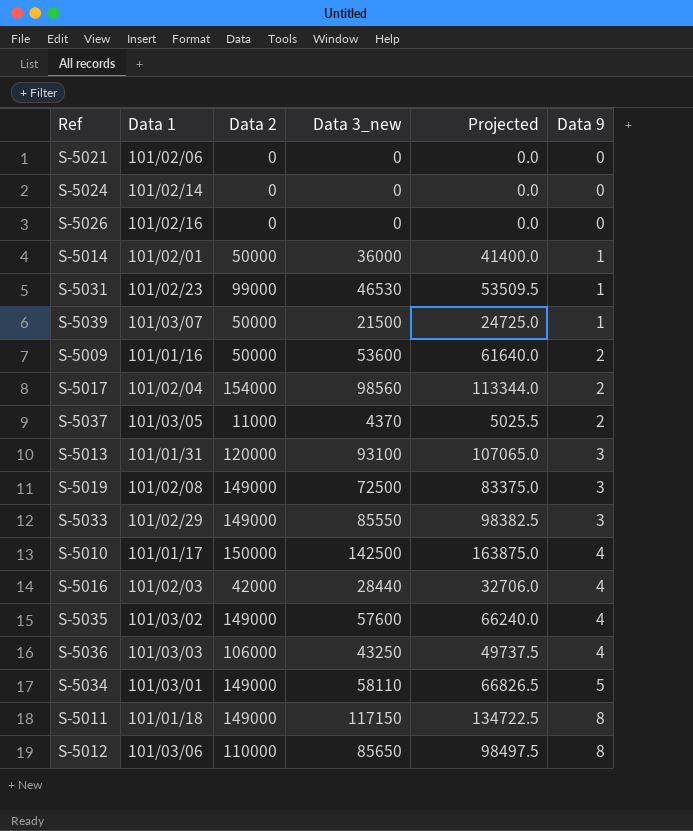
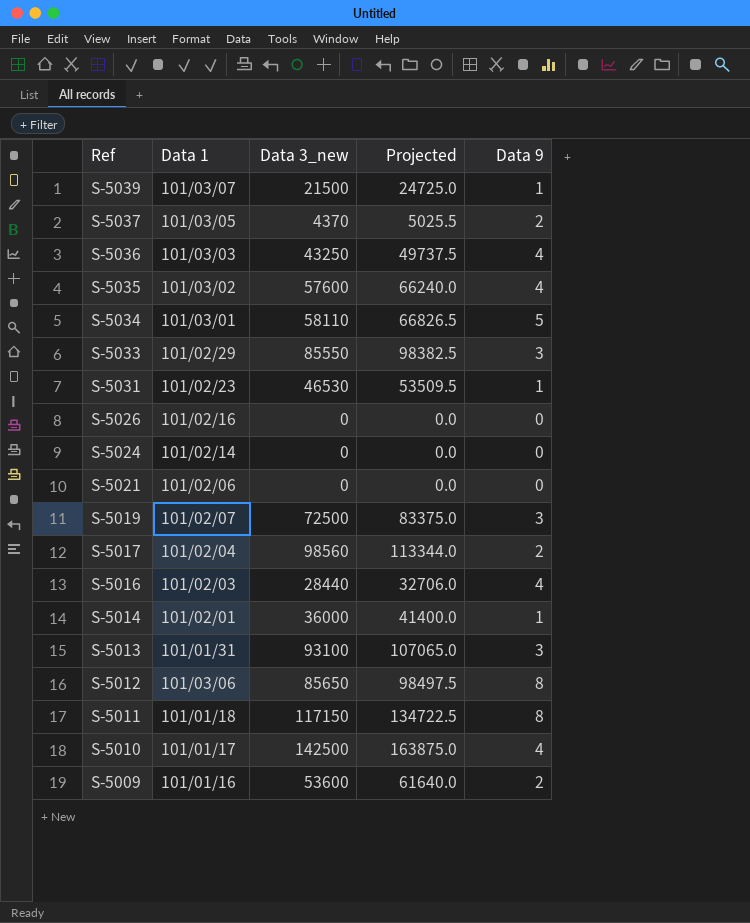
row order: Data 9 ascending -> Ref descending
column Data 2 | position: 3 -> none
S-5019 | Data 1: 101/02/08 -> 101/02/07

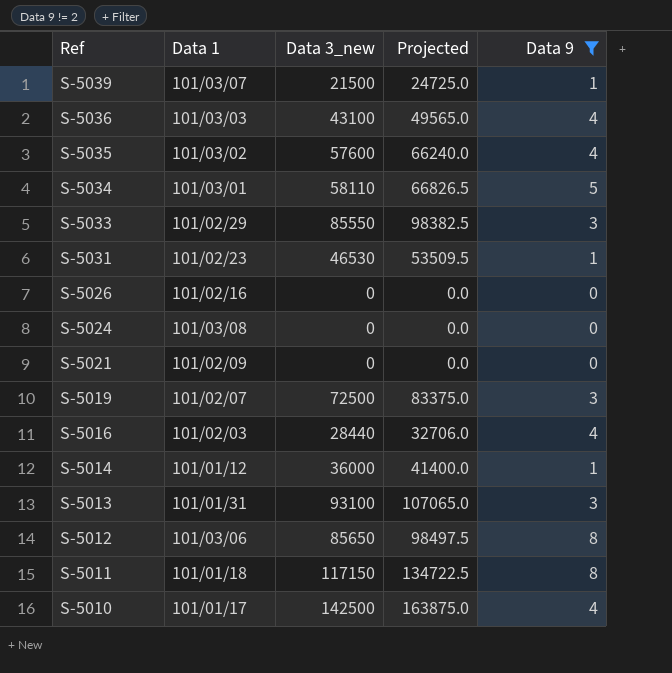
filter: none -> Data 9 != 2
S-5036 | Data 3_new: 43250 -> 43100
S-5036 | Projected: 49737.5 -> 49565.0
S-5024 | Data 1: 101/02/14 -> 101/03/08
S-5021 | Data 1: 101/02/06 -> 101/02/09
S-5014 | Data 1: 101/02/01 -> 101/01/12

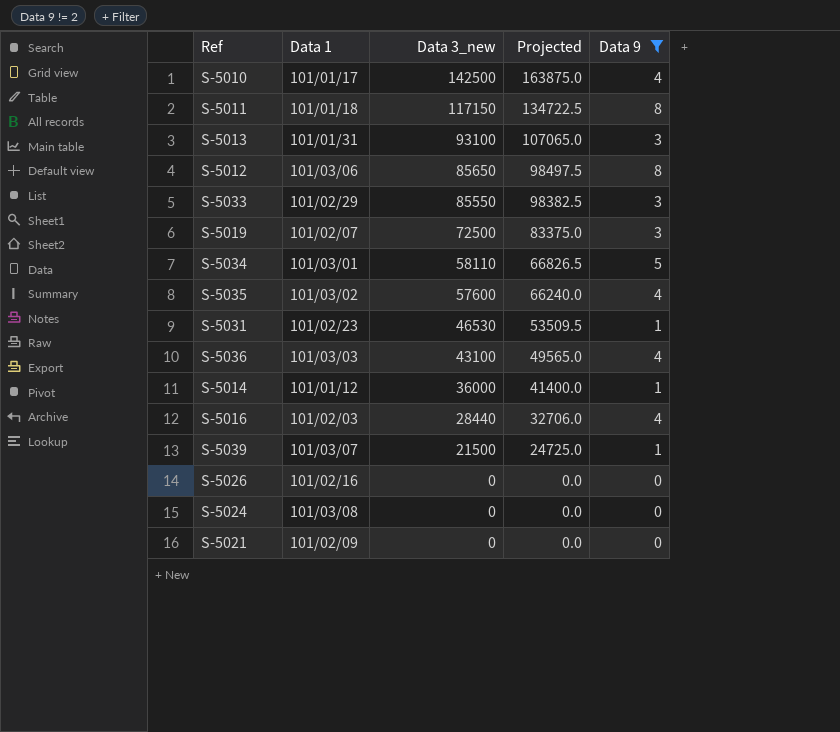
row order: Ref descending -> Data 3_new descending

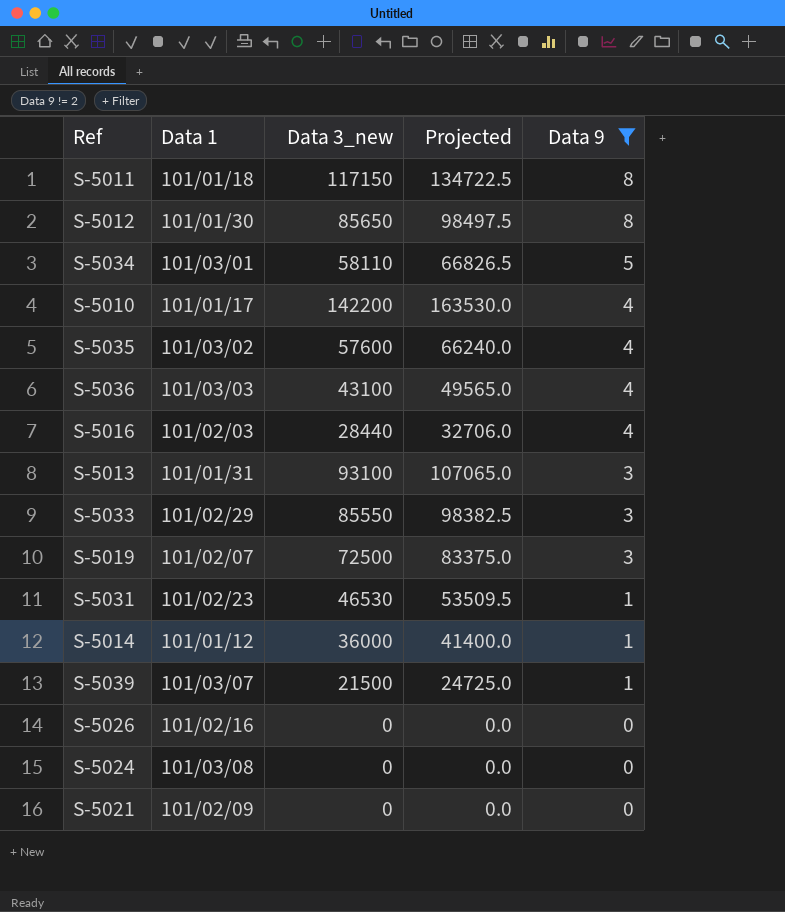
row order: Data 3_new descending -> Data 9 descending
S-5012 | Data 1: 101/03/06 -> 101/01/30
S-5010 | Data 3_new: 142500 -> 142200
S-5010 | Projected: 163875.0 -> 163530.0

